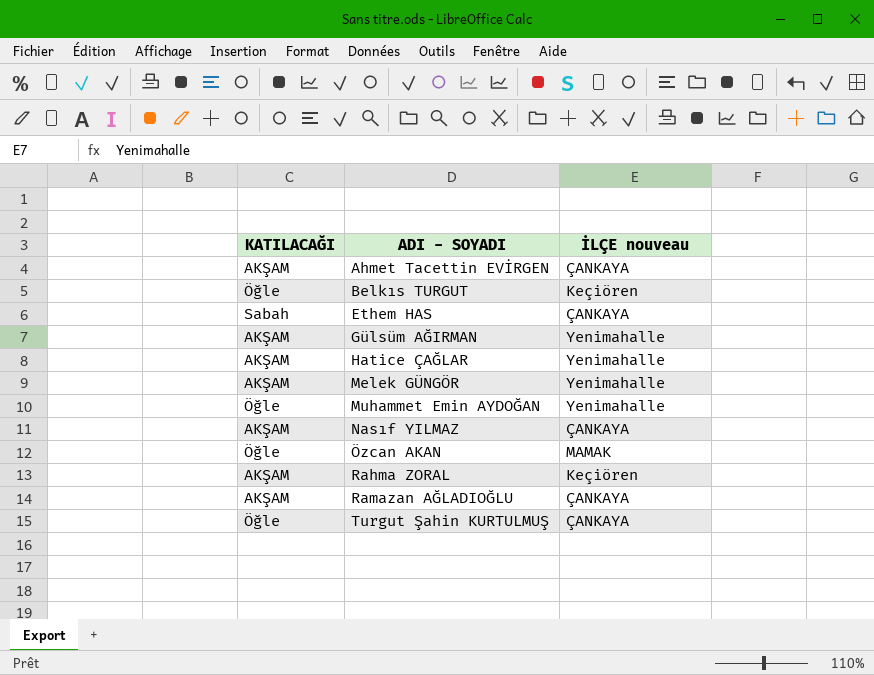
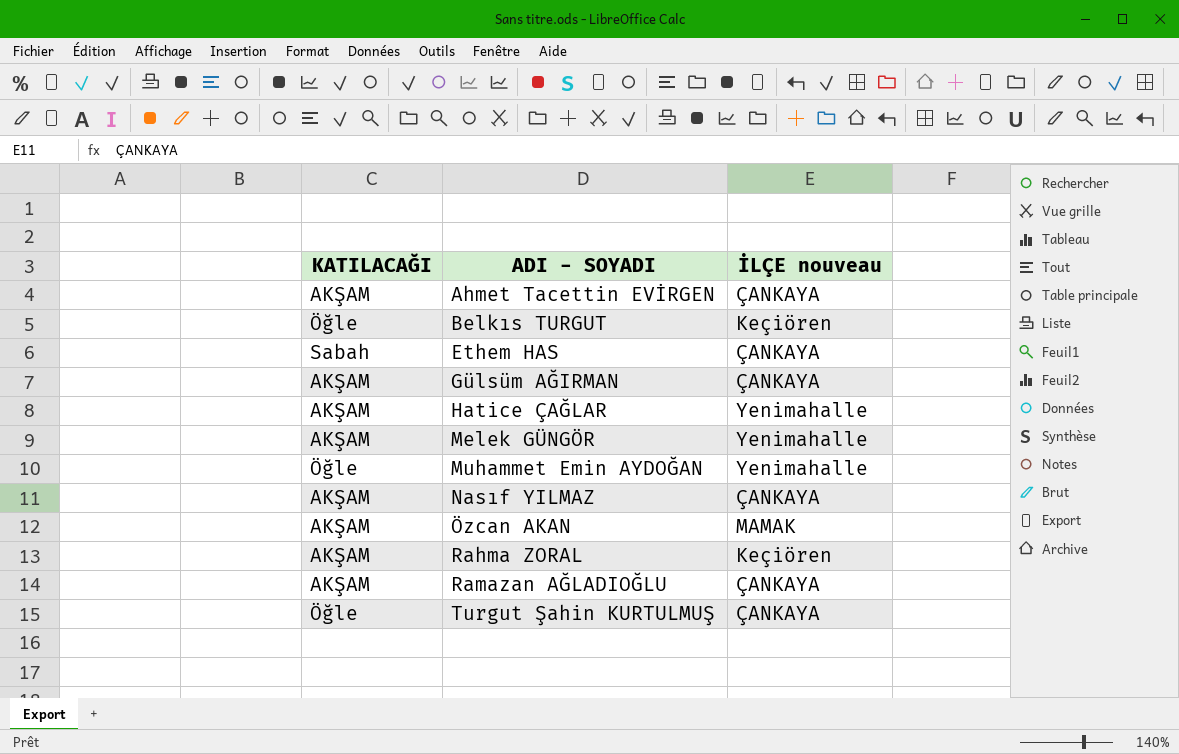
Gülsüm AĞIRMAN | İLÇE nouveau: Yenimahalle -> ÇANKAYA
Özcan AKAN | KATILACAĞI: Öğle -> AKŞAM

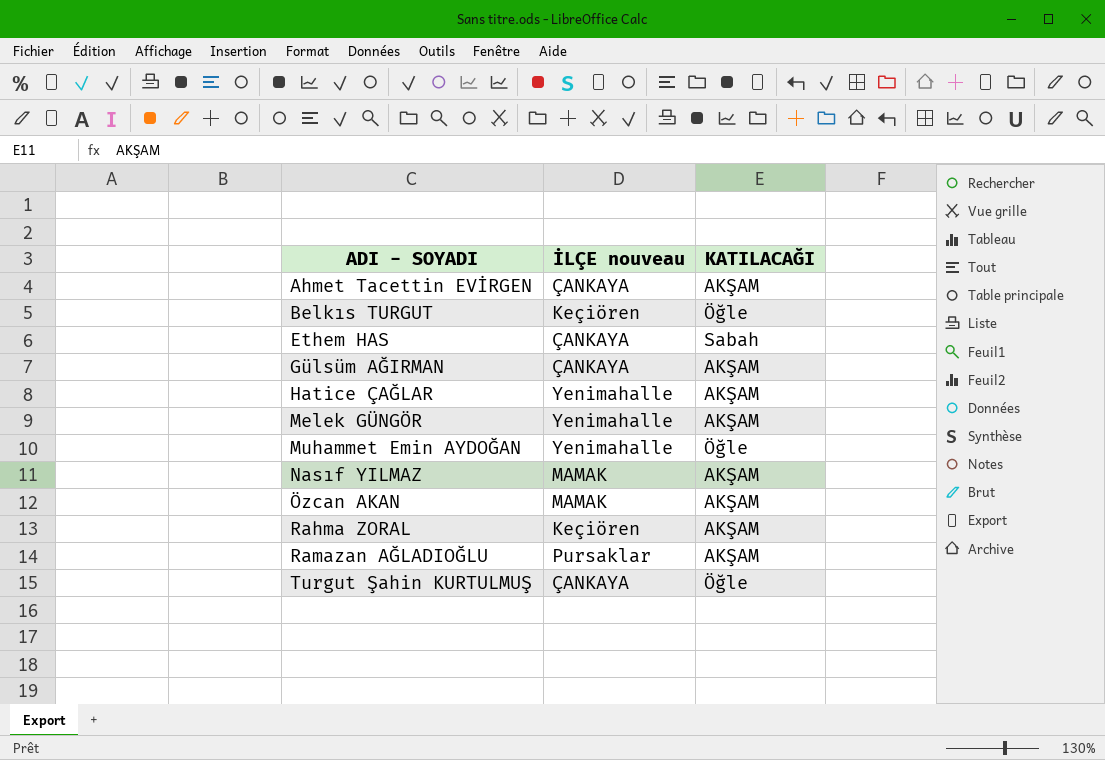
column KATILACAĞI | position: 1 -> 3
Nasıf YILMAZ | İLÇE nouveau: ÇANKAYA -> MAMAK
Ramazan AĞLADIOĞLU | İLÇE nouveau: ÇANKAYA -> Pursaklar

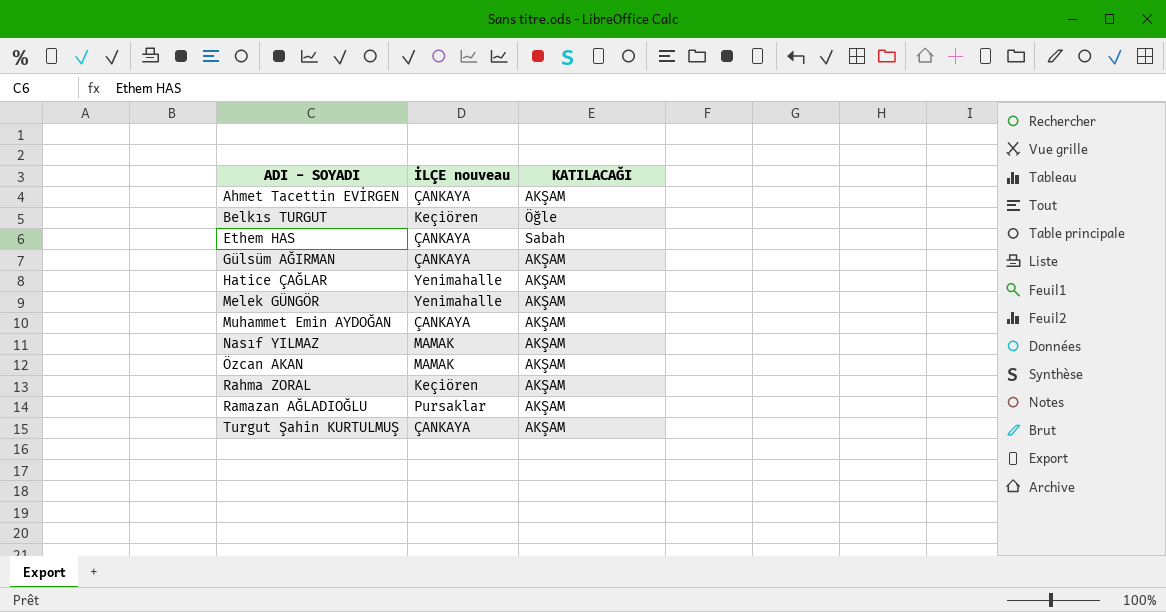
Muhammet Emin AYDOĞAN | İLÇE nouveau: Yenimahalle -> ÇANKAYA
Muhammet Emin AYDOĞAN | KATILACAĞI: Öğle -> AKŞAM
Turgut Şahin KURTULMUŞ | KATILACAĞI: Öğle -> AKŞAM

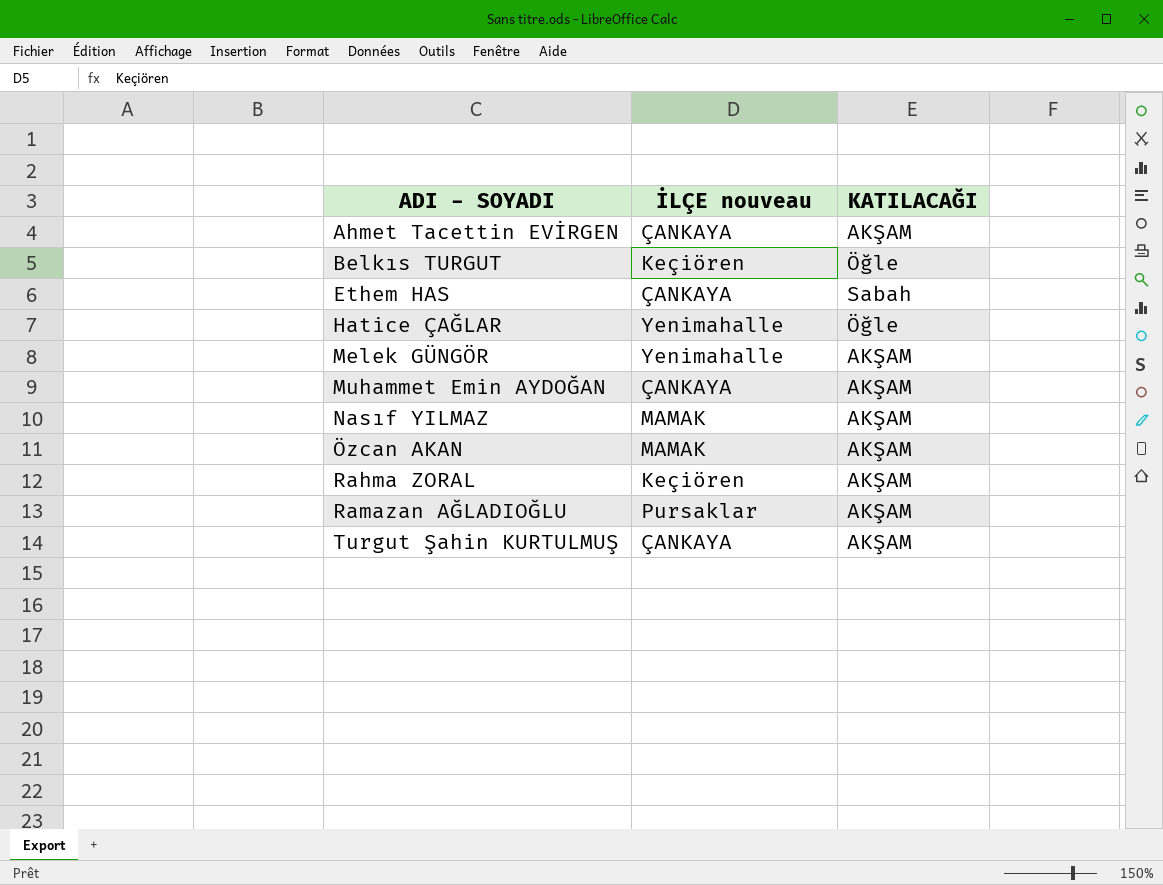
row Gülsüm AĞIRMAN: ÇANKAYA | AKŞAM -> none
Hatice ÇAĞLAR | KATILACAĞI: AKŞAM -> Öğle

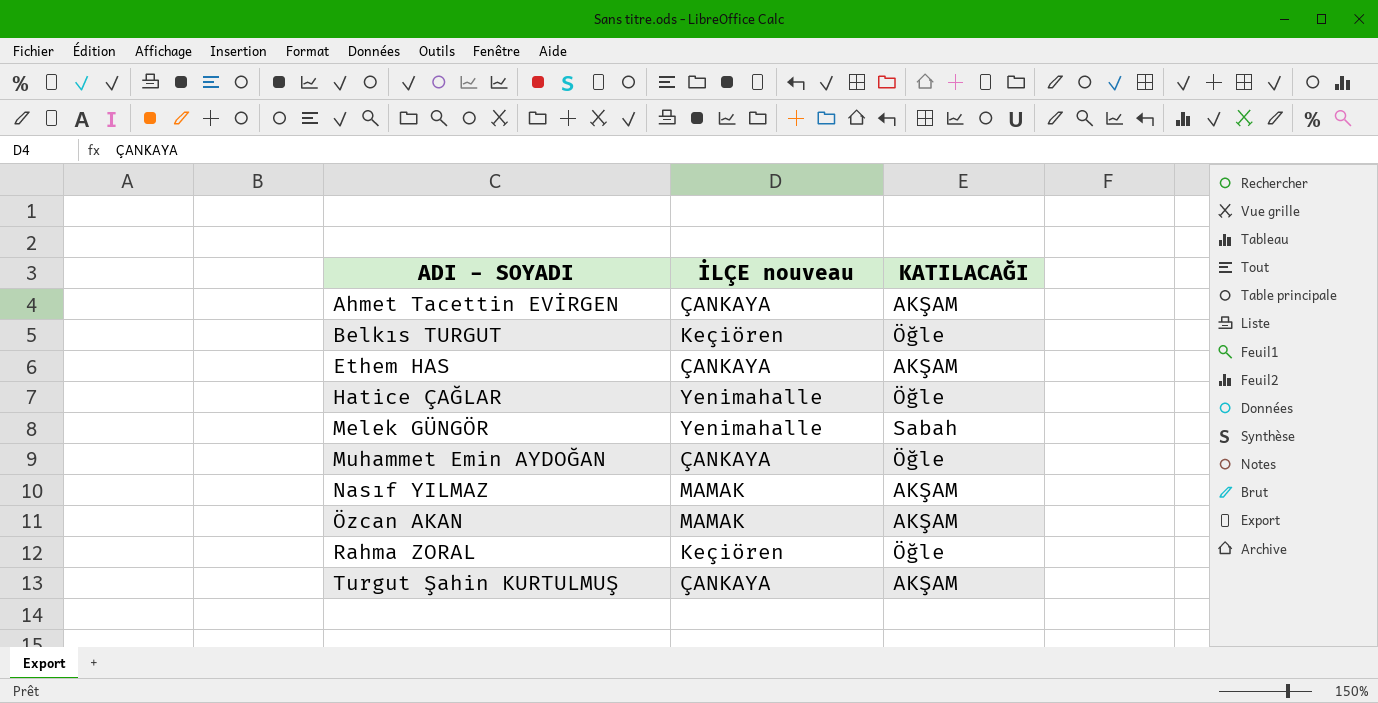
row Ramazan AĞLADIOĞLU: Pursaklar | AKŞAM -> none
Ethem HAS | KATILACAĞI: Sabah -> AKŞAM
Melek GÜNGÖR | KATILACAĞI: AKŞAM -> Sabah
Muhammet Emin AYDOĞAN | KATILACAĞI: AKŞAM -> Öğle
Rahma ZORAL | KATILACAĞI: AKŞAM -> Öğle

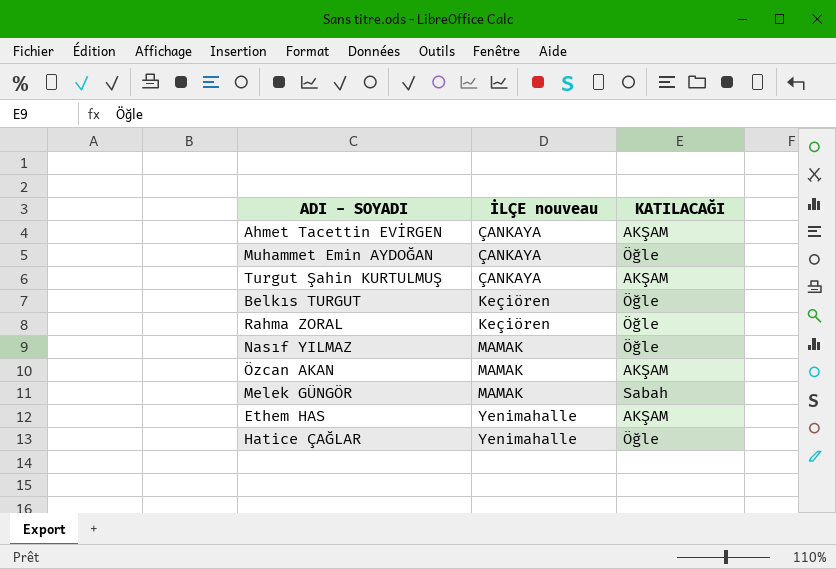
row order: ADI - SOYADI ascending -> İLÇE nouveau ascending
Nasıf YILMAZ | KATILACAĞI: AKŞAM -> Öğle
Melek GÜNGÖR | İLÇE nouveau: Yenimahalle -> MAMAK
Ethem HAS | İLÇE nouveau: ÇANKAYA -> Yenimahalle

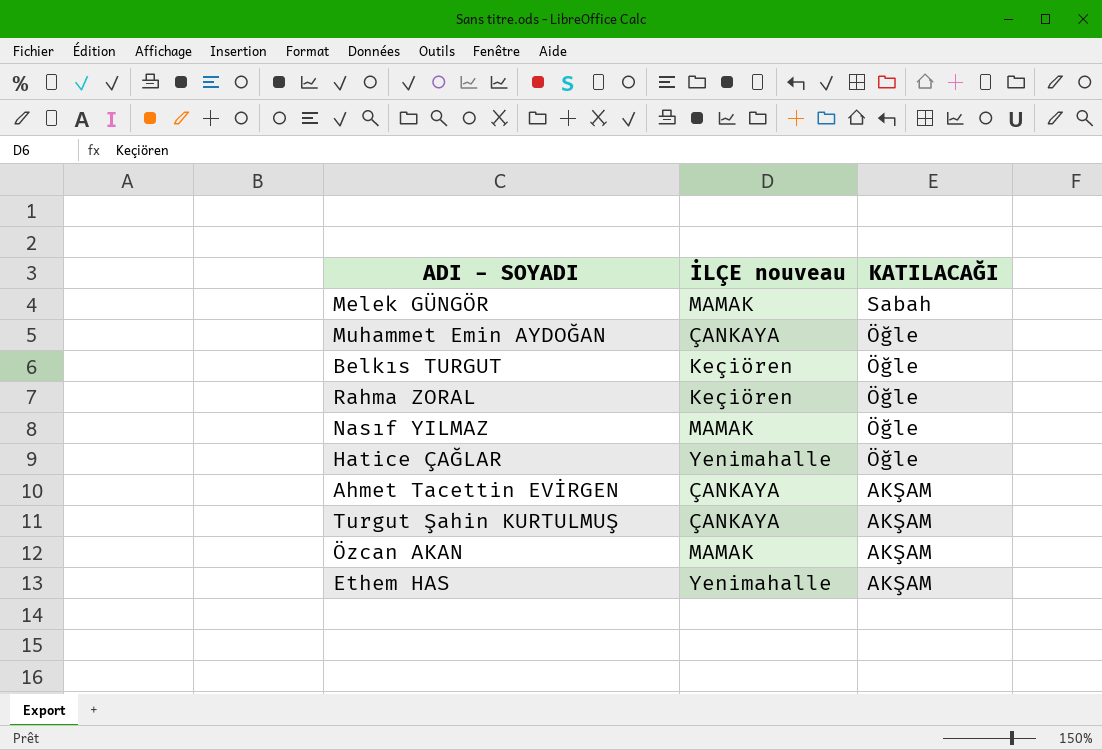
row order: İLÇE nouveau ascending -> KATILACAĞI descending

